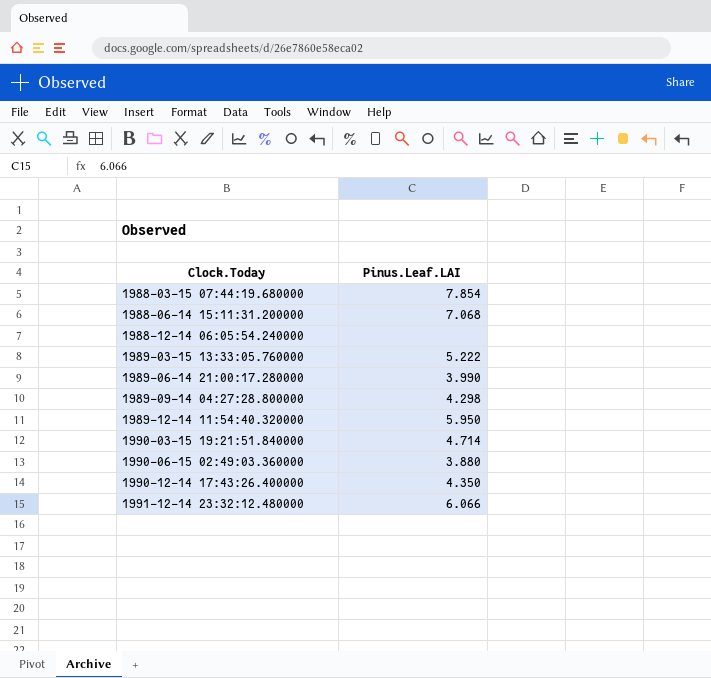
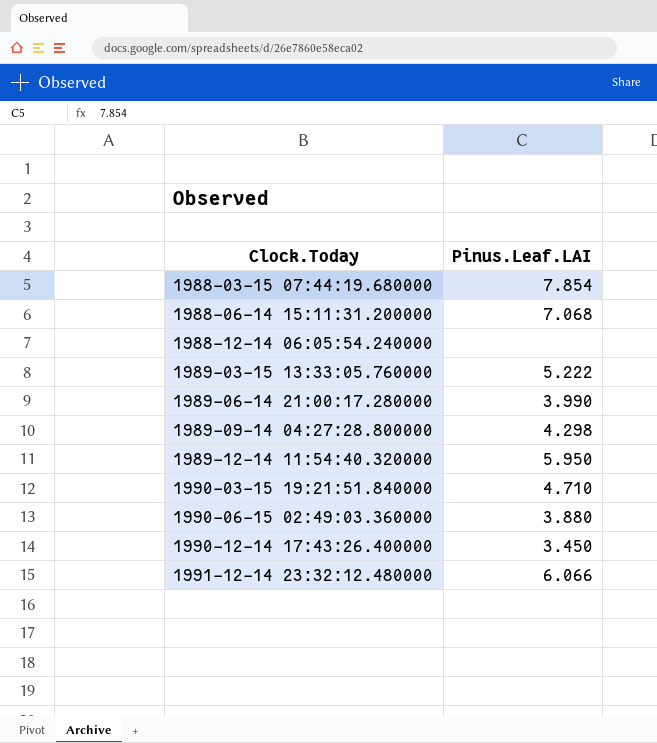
1990-03-15 19:21:51.840000 | Pinus.Leaf.LAI: 4.714 -> 4.710
1990-12-14 17:43:26.400000 | Pinus.Leaf.LAI: 4.350 -> 3.450

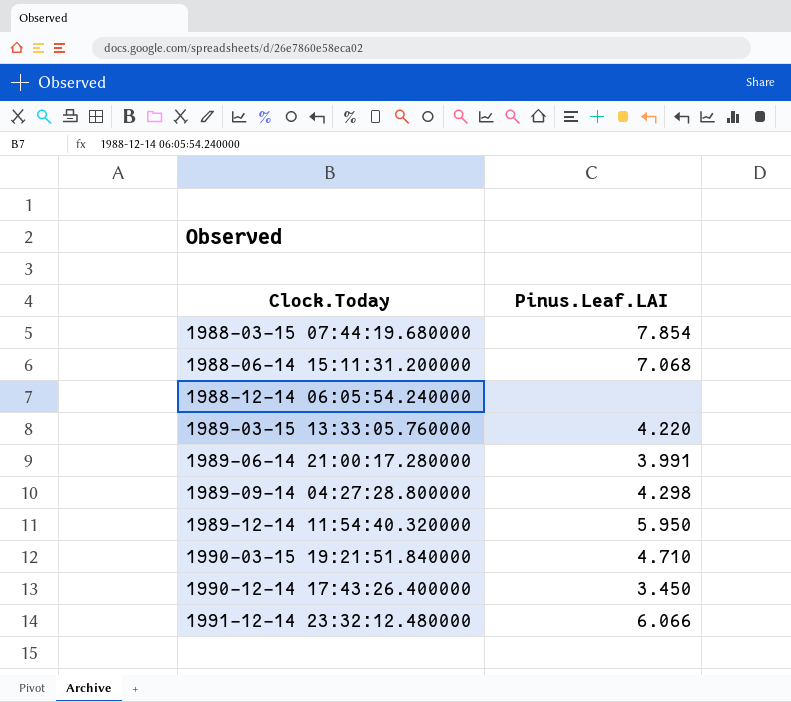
row 1990-06-15 02:49:03.360000: 3.880 -> none
1989-03-15 13:33:05.760000 | Pinus.Leaf.LAI: 5.222 -> 4.220
1989-06-14 21:00:17.280000 | Pinus.Leaf.LAI: 3.990 -> 3.991

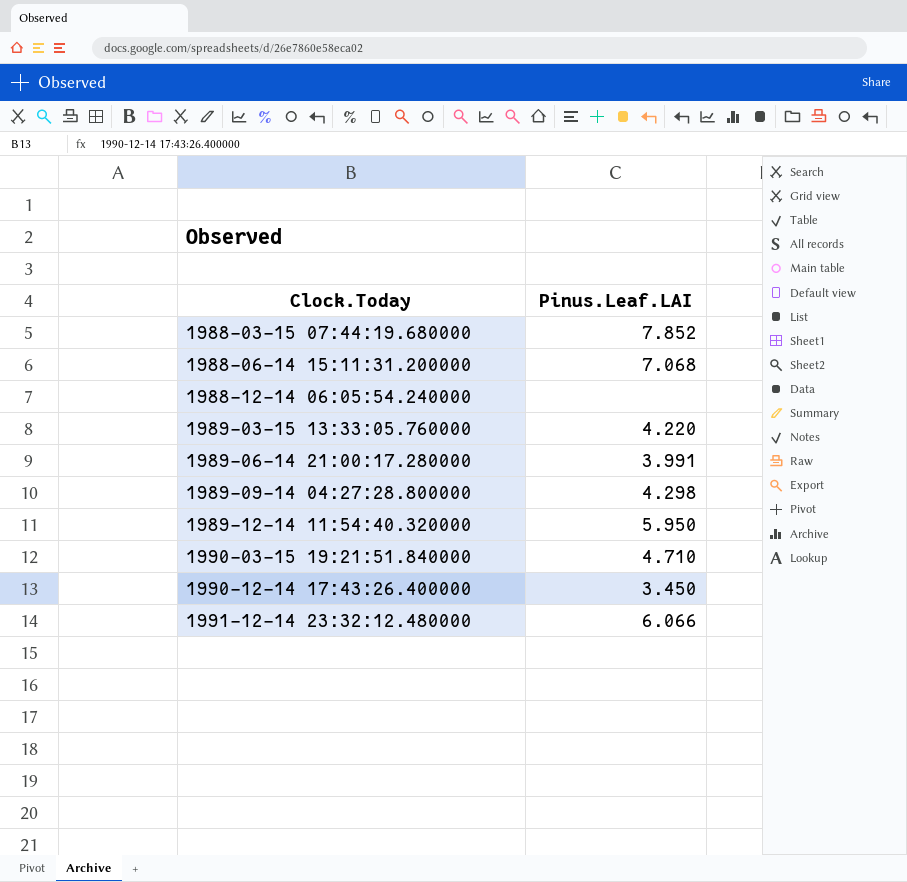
1988-03-15 07:44:19.680000 | Pinus.Leaf.LAI: 7.854 -> 7.852

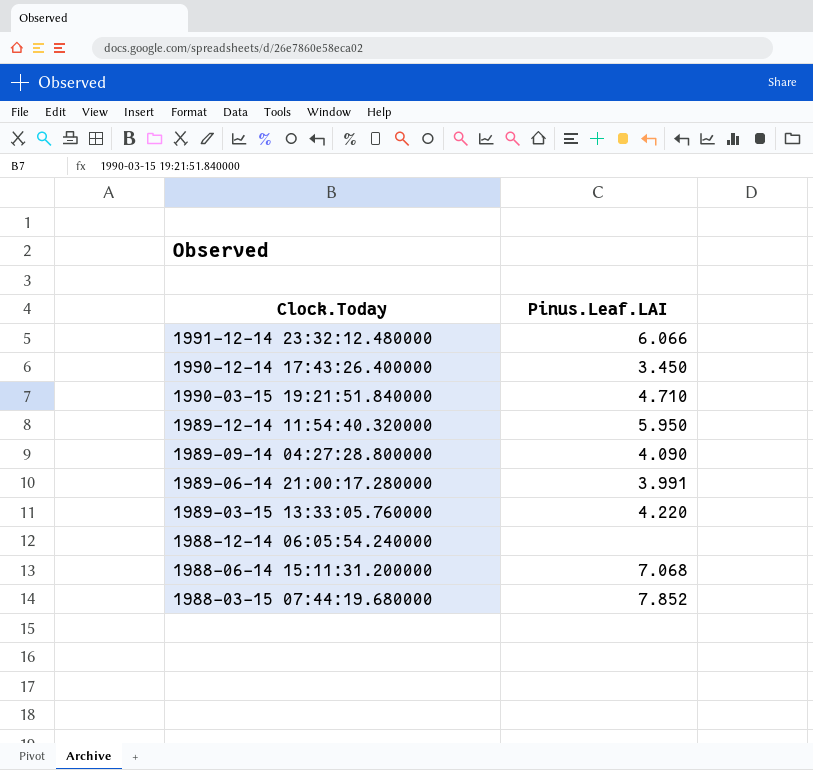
row order: Clock.Today ascending -> Clock.Today descending
1989-09-14 04:27:28.800000 | Pinus.Leaf.LAI: 4.298 -> 4.090

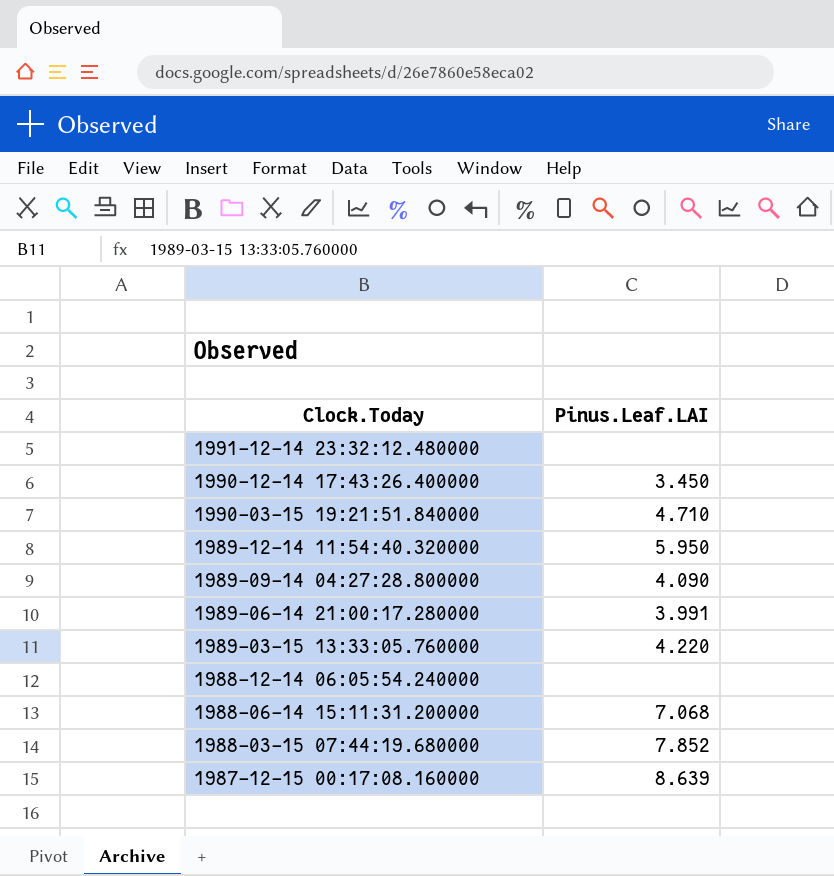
1991-12-14 23:32:12.480000 | Pinus.Leaf.LAI: 6.066 -> none
row 1987-12-15 00:17:08.160000: none -> 8.639

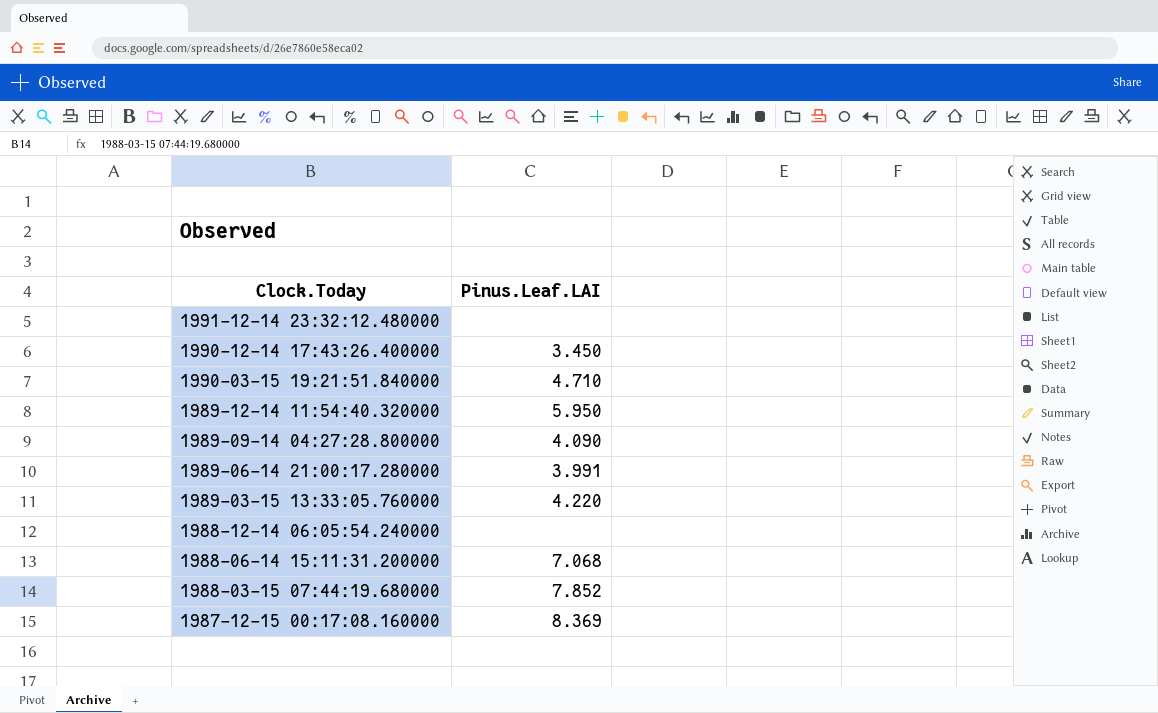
1987-12-15 00:17:08.160000 | Pinus.Leaf.LAI: 8.639 -> 8.369

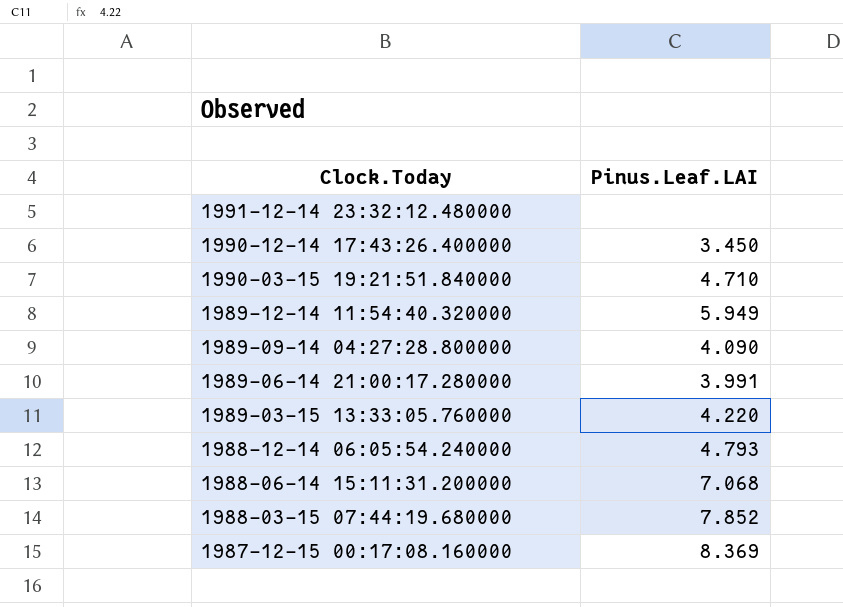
1989-12-14 11:54:40.320000 | Pinus.Leaf.LAI: 5.950 -> 5.949
1988-12-14 06:05:54.240000 | Pinus.Leaf.LAI: none -> 4.793

